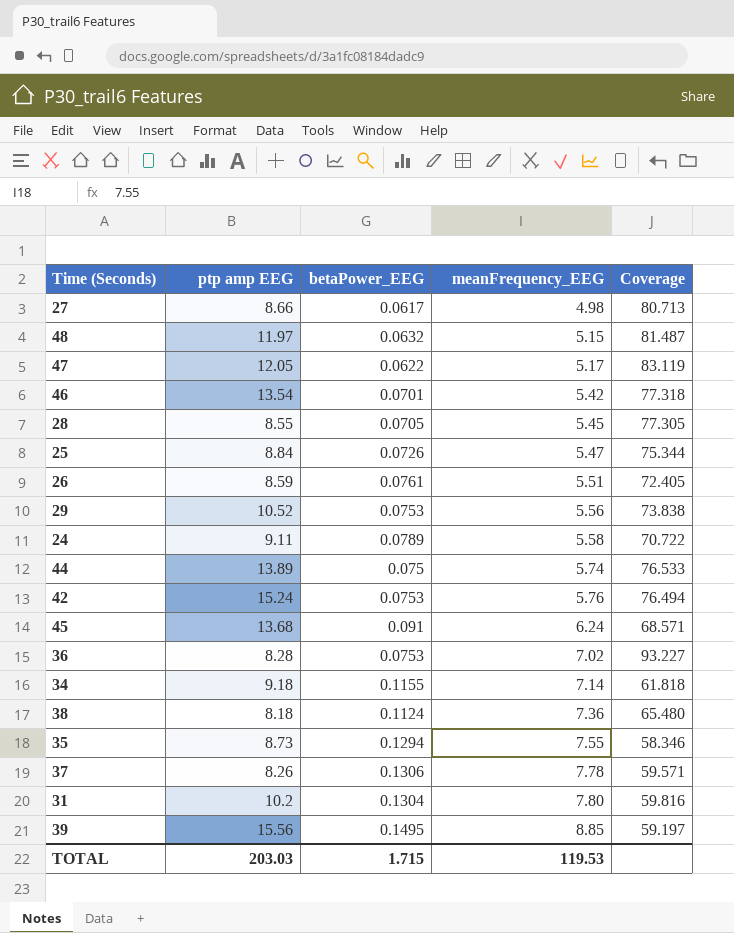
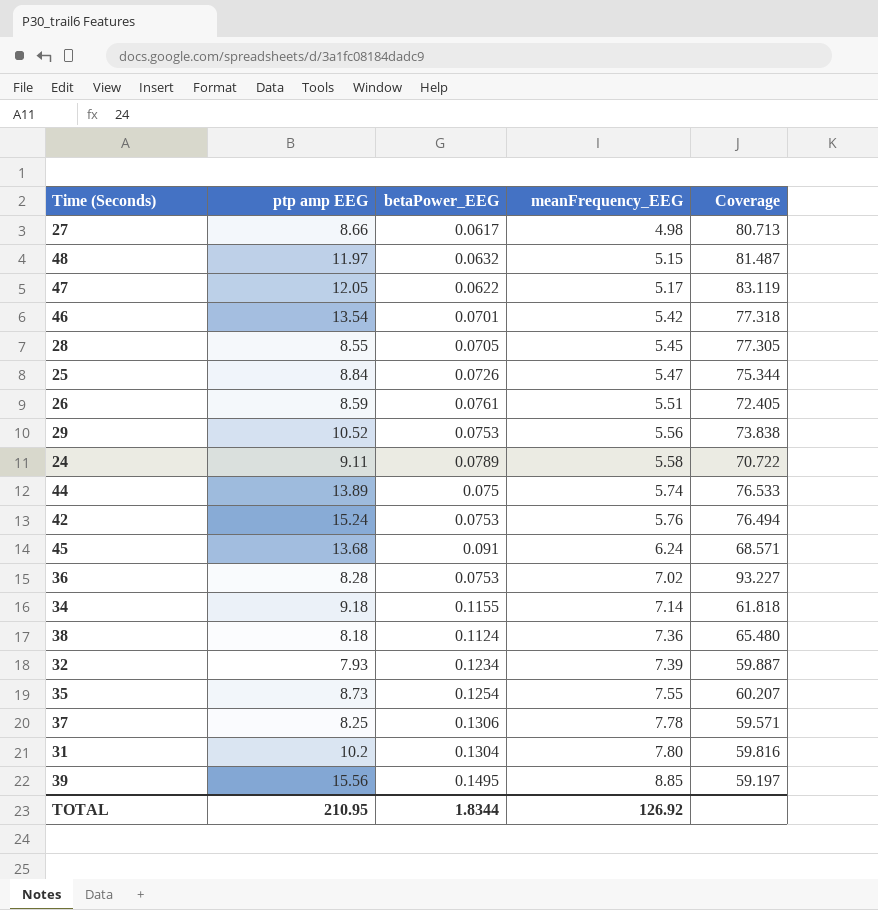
row 32: none -> 7.93 | 0.1234 | 7.39 | 59.887
35 | betaPower_EEG: 0.1294 -> 0.1254
35 | Coverage: 58.346 -> 60.207
37 | ptp amp EEG: 8.26 -> 8.25
TOTAL | ptp amp EEG: 203.03 -> 210.95
TOTAL | betaPower_EEG: 1.715 -> 1.8344
TOTAL | meanFrequency_EEG: 119.53 -> 126.92

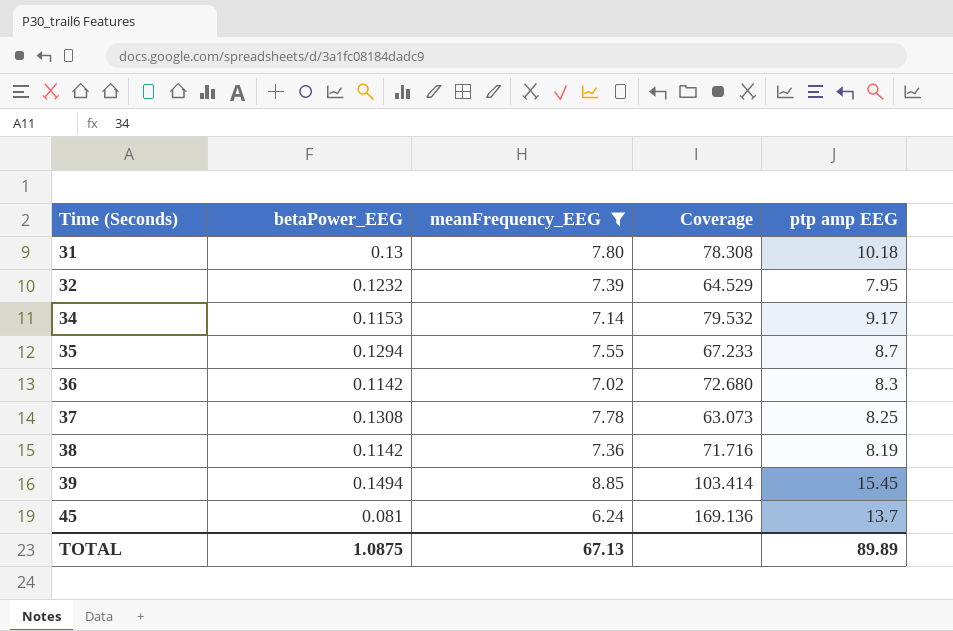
filter: none -> meanFrequency_EEG >= 6.24
row order: meanFrequency_EEG ascending -> Time (Seconds) ascending
column Coverage | formula: [meanFrequency_EEG] / [betaPower_EEG] -> [ptp amp EEG] / [betaPower_EEG]
column ptp amp EEG | position: 2 -> 5
31 | betaPower_EEG: 0.1304 -> 0.13
31 | ptp amp EEG: 10.2 -> 10.18
32 | betaPower_EEG: 0.1234 -> 0.1232
32 | ptp amp EEG: 7.93 -> 7.95
34 | betaPower_EEG: 0.1155 -> 0.1153
34 | ptp amp EEG: 9.18 -> 9.17
35 | betaPower_EEG: 0.1254 -> 0.1294
35 | ptp amp EEG: 8.73 -> 8.7
36 | betaPower_EEG: 0.0753 -> 0.1142
36 | ptp amp EEG: 8.28 -> 8.3
37 | betaPower_EEG: 0.1306 -> 0.1308
38 | betaPower_EEG: 0.1124 -> 0.1142
38 | ptp amp EEG: 8.18 -> 8.19
39 | betaPower_EEG: 0.1495 -> 0.1494
39 | ptp amp EEG: 15.56 -> 15.45
45 | betaPower_EEG: 0.091 -> 0.081
45 | ptp amp EEG: 13.68 -> 13.7
TOTAL | betaPower_EEG: 1.8344 -> 1.0875
TOTAL | meanFrequency_EEG: 126.92 -> 67.13
TOTAL | ptp amp EEG: 210.95 -> 89.89

